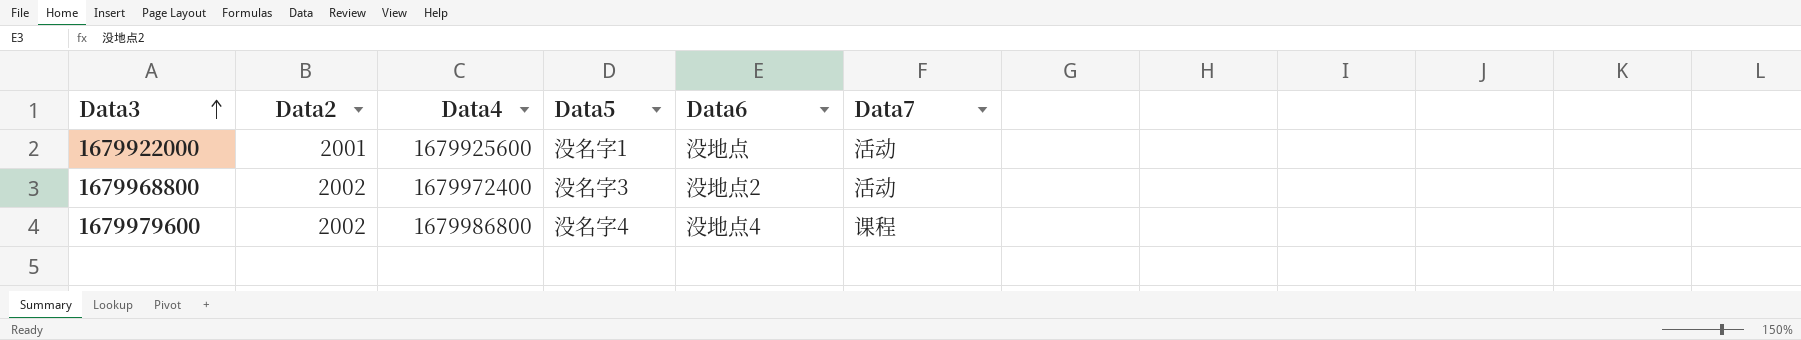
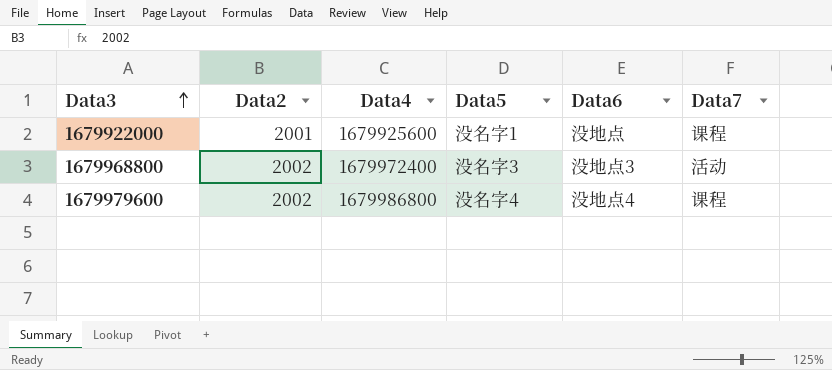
1679922000 | Data7: 活动 -> 课程
1679968800 | Data6: 没地点2 -> 没地点3

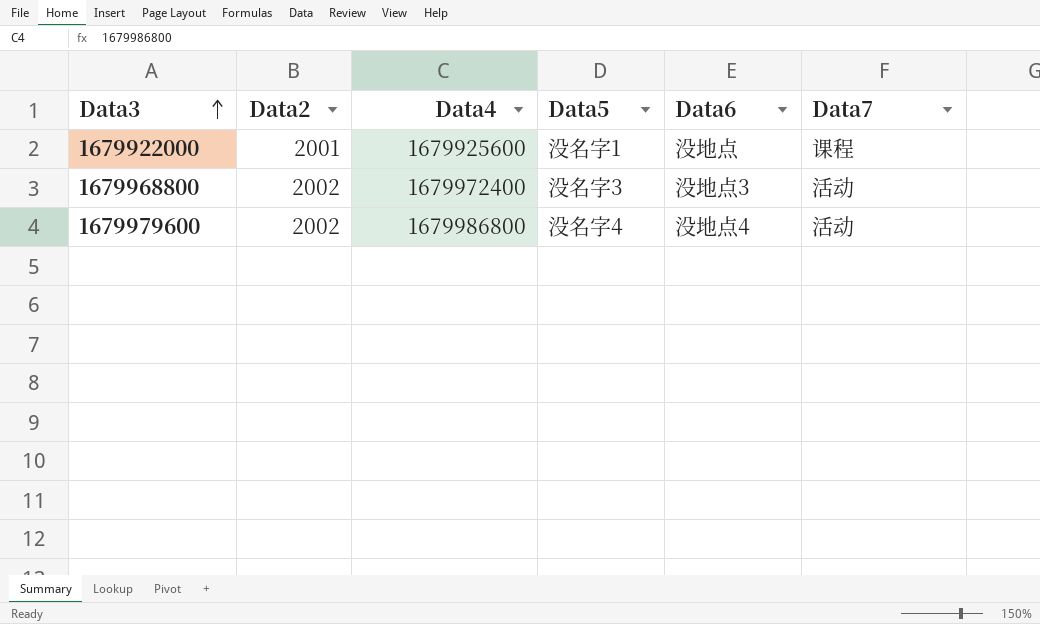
1679979600 | Data7: 课程 -> 活动

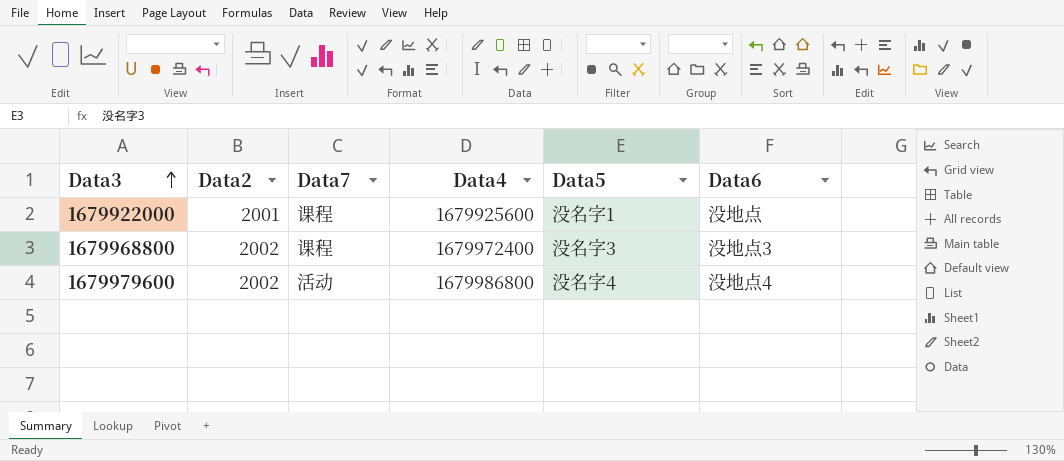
column Data7 | position: 6 -> 3
1679968800 | Data7: 活动 -> 课程

